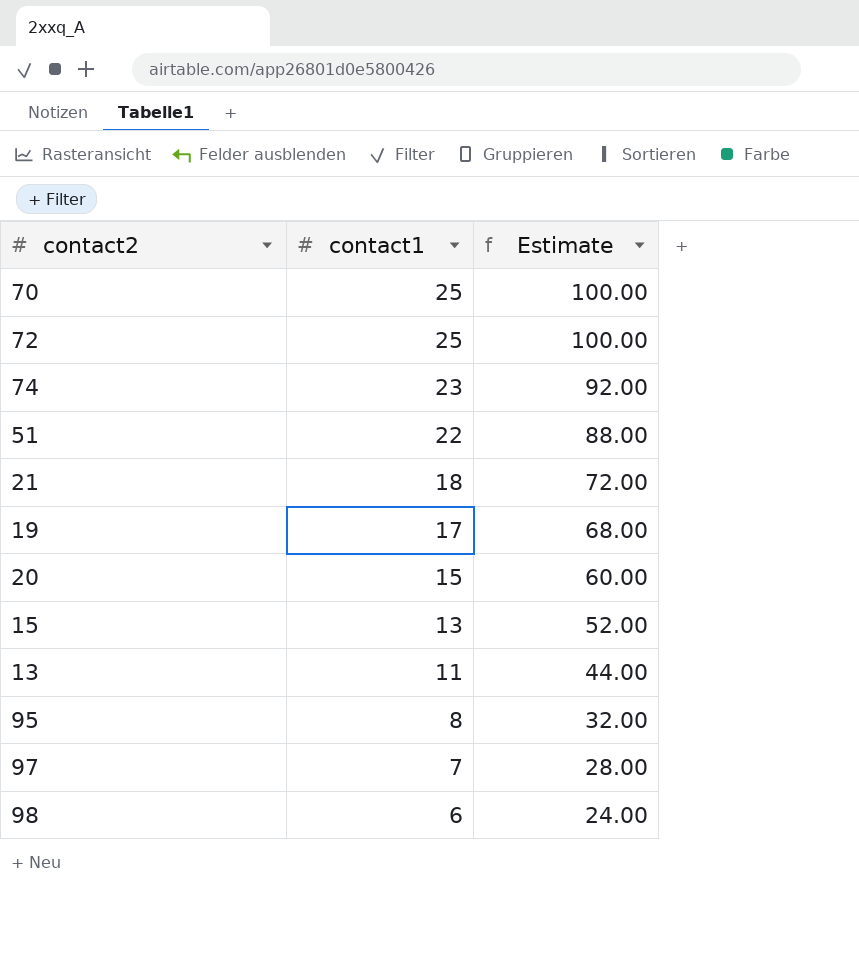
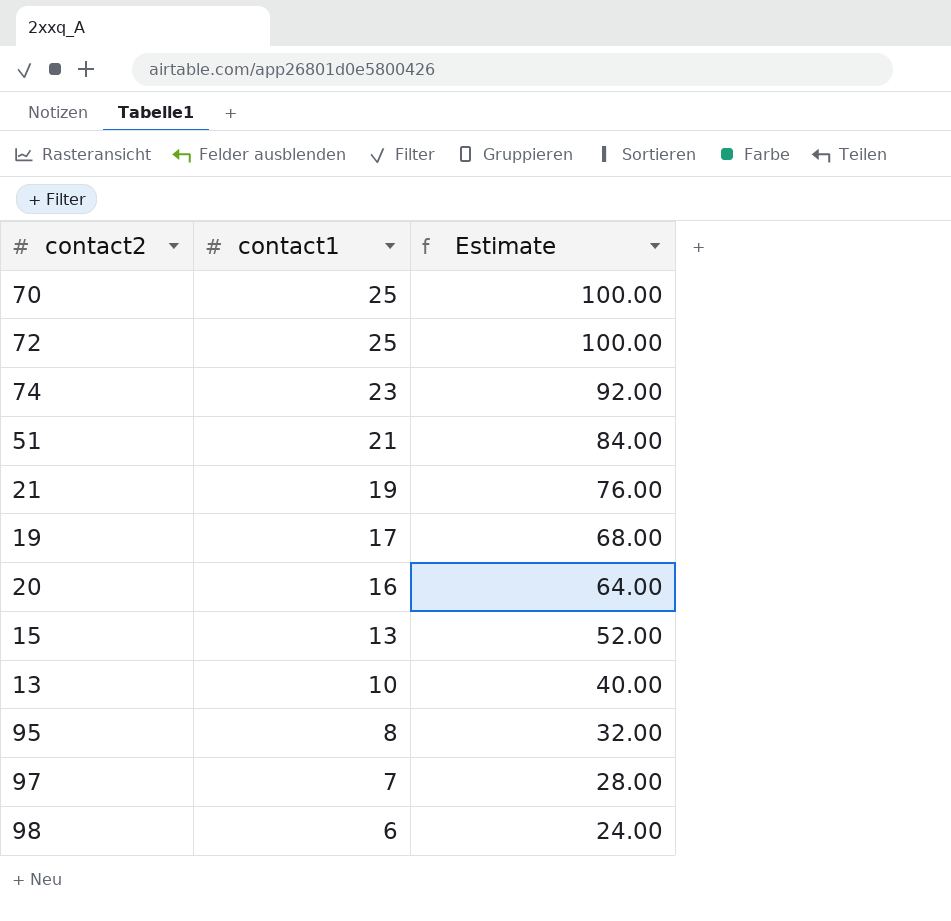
51 | contact1: 22 -> 21
51 | Estimate: 88.00 -> 84.00
21 | contact1: 18 -> 19
21 | Estimate: 72.00 -> 76.00
20 | contact1: 15 -> 16
20 | Estimate: 60.00 -> 64.00
13 | contact1: 11 -> 10
13 | Estimate: 44.00 -> 40.00

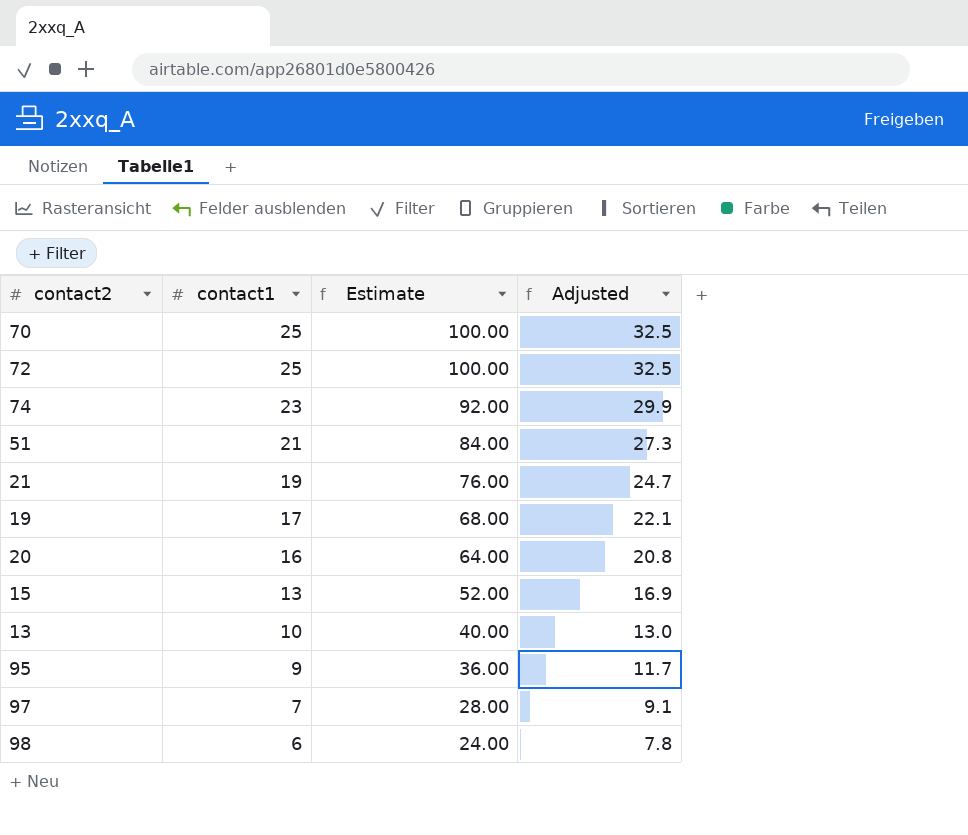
column Adjusted | formula: none -> [contact1] * 1.3
95 | contact1: 8 -> 9
95 | Estimate: 32.00 -> 36.00

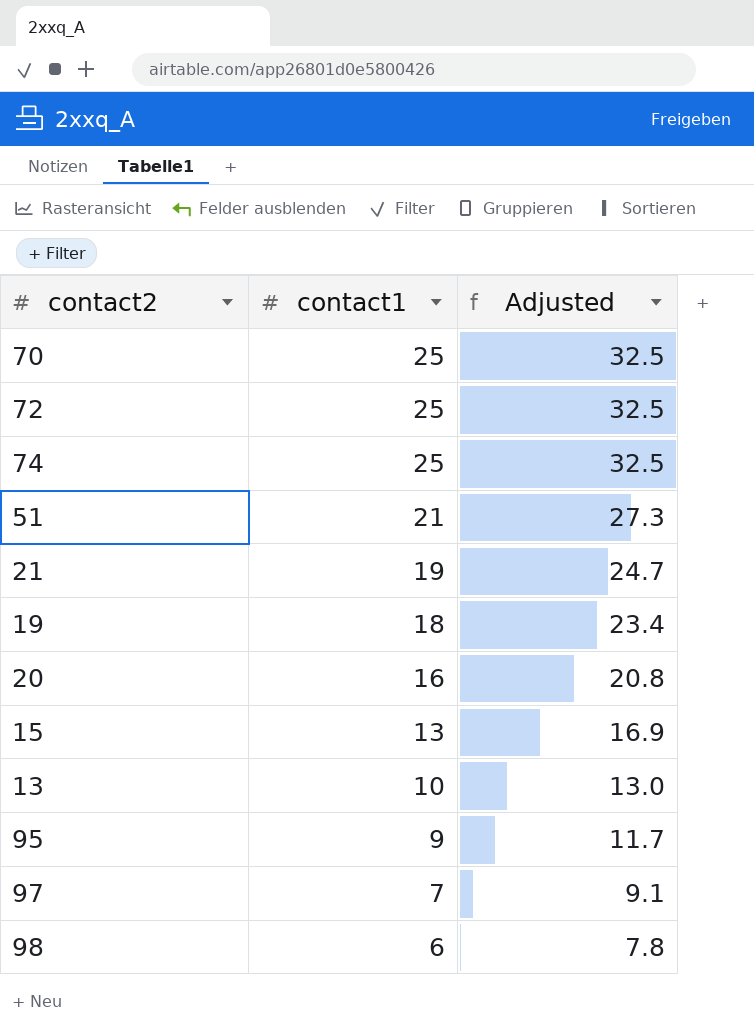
column Estimate | formula: [contact1] * 4 -> none
74 | contact1: 23 -> 25
74 | Adjusted: 29.9 -> 32.5
19 | contact1: 17 -> 18
19 | Adjusted: 22.1 -> 23.4

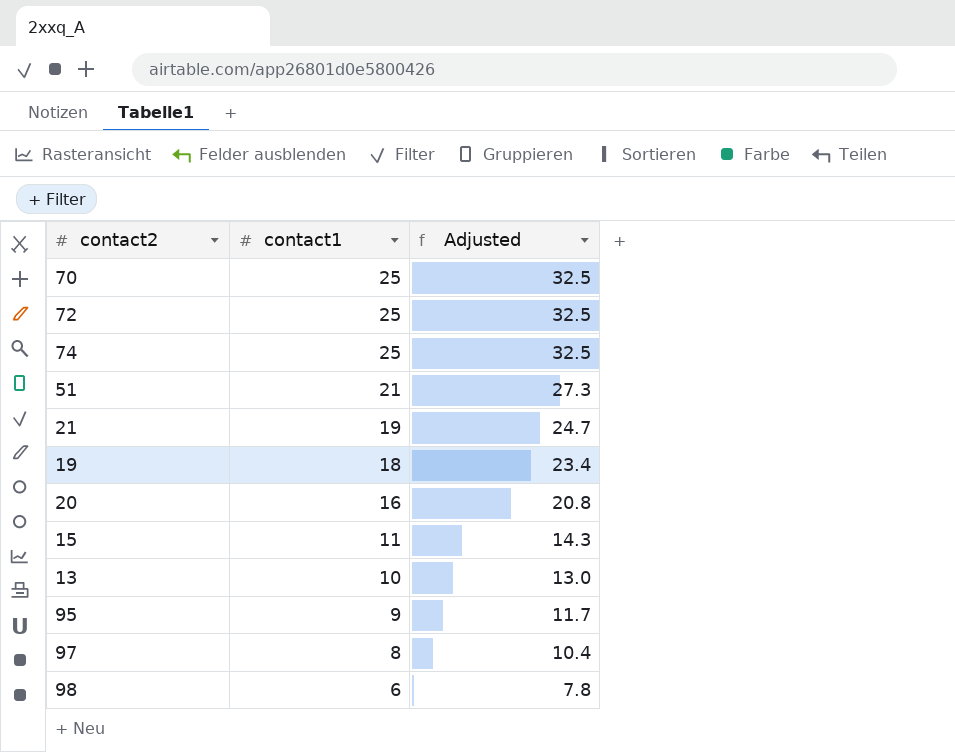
15 | contact1: 13 -> 11
15 | Adjusted: 16.9 -> 14.3
97 | contact1: 7 -> 8
97 | Adjusted: 9.1 -> 10.4

